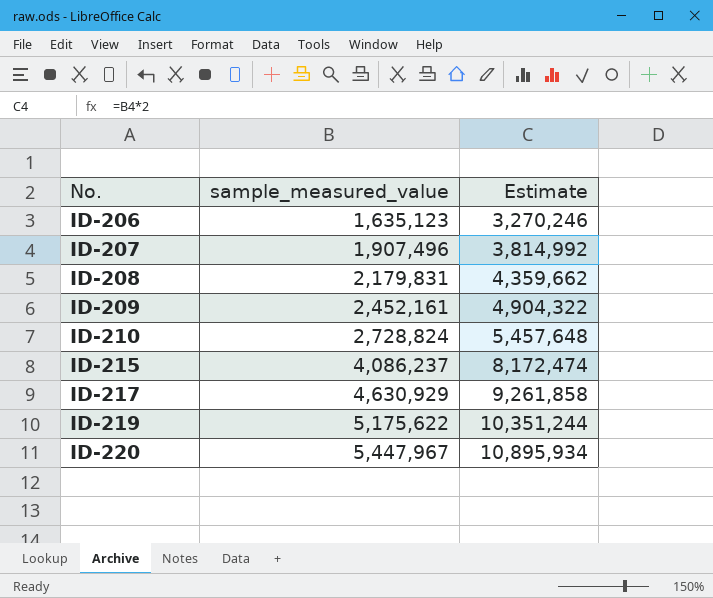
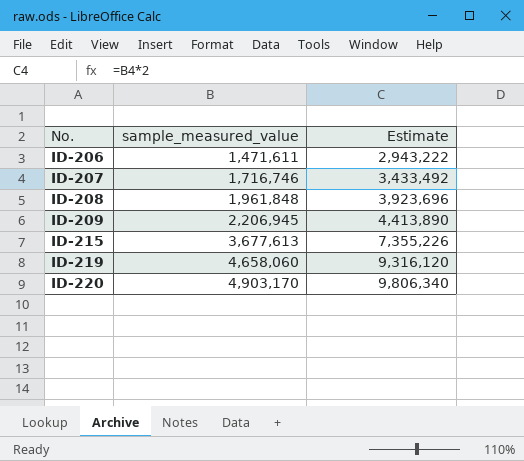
row ID-210: 2,728,824 | 5,457,648 -> none
row ID-217: 4,630,929 | 9,261,858 -> none
ID-206 | sample_measured_value: 1,635,123 -> 1,471,611
ID-206 | Estimate: 3,270,246 -> 2,943,222
ID-207 | sample_measured_value: 1,907,496 -> 1,716,746
ID-207 | Estimate: 3,814,992 -> 3,433,492
ID-208 | sample_measured_value: 2,179,831 -> 1,961,848
ID-208 | Estimate: 4,359,662 -> 3,923,696
ID-209 | sample_measured_value: 2,452,161 -> 2,206,945
ID-209 | Estimate: 4,904,322 -> 4,413,890
ID-215 | sample_measured_value: 4,086,237 -> 3,677,613
ID-215 | Estimate: 8,172,474 -> 7,355,226
ID-219 | sample_measured_value: 5,175,622 -> 4,658,060
ID-219 | Estimate: 10,351,244 -> 9,316,120
ID-220 | sample_measured_value: 5,447,967 -> 4,903,170
ID-220 | Estimate: 10,895,934 -> 9,806,340

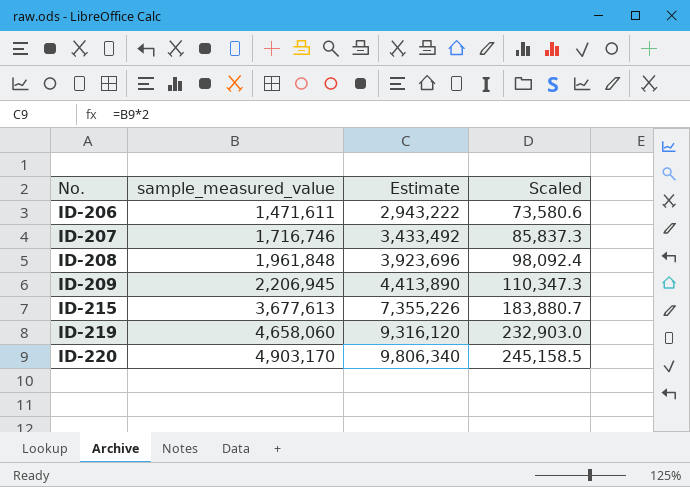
column Scaled | formula: none -> [sample_measured_value] * 0.05

